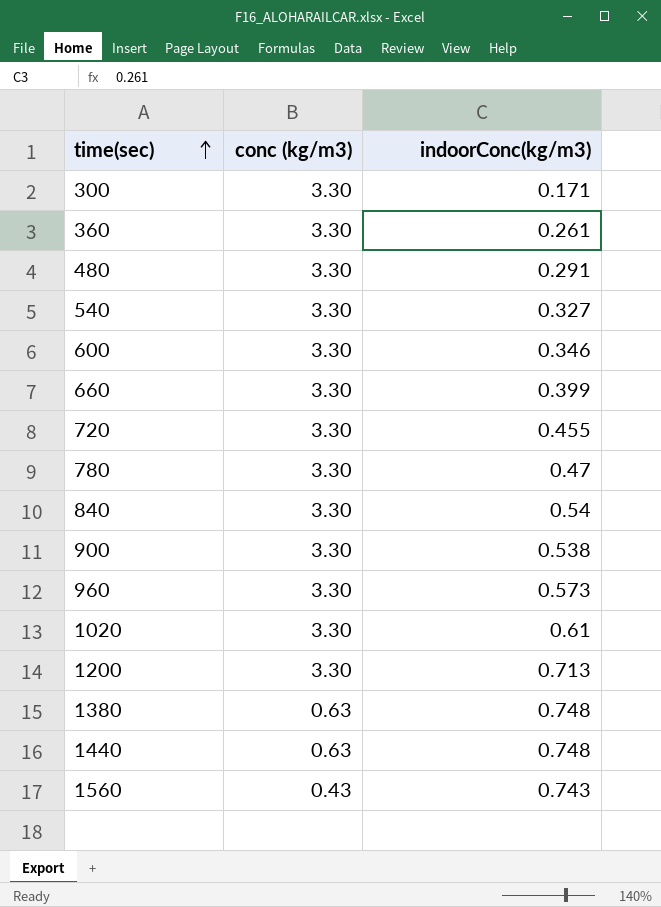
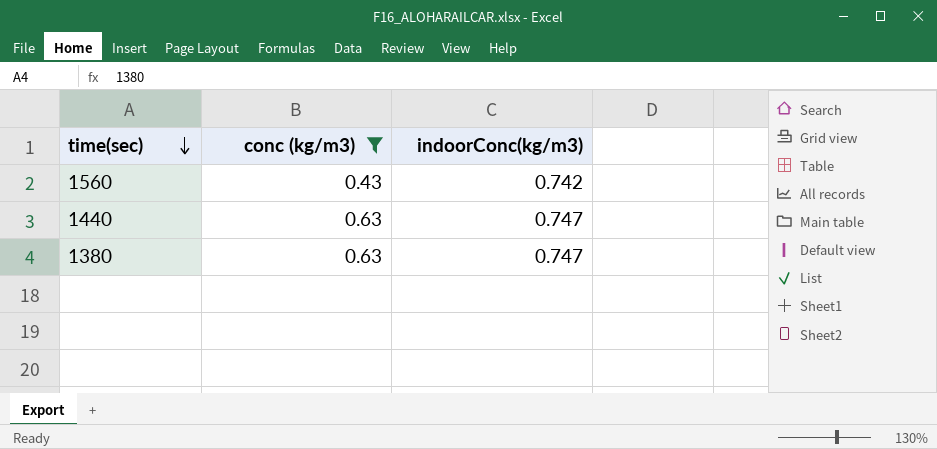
filter: none -> conc (kg/m3) != 3.30
row order: time(sec) ascending -> time(sec) descending
1560 | indoorConc(kg/m3): 0.743 -> 0.742
1440 | indoorConc(kg/m3): 0.748 -> 0.747
1380 | indoorConc(kg/m3): 0.748 -> 0.747

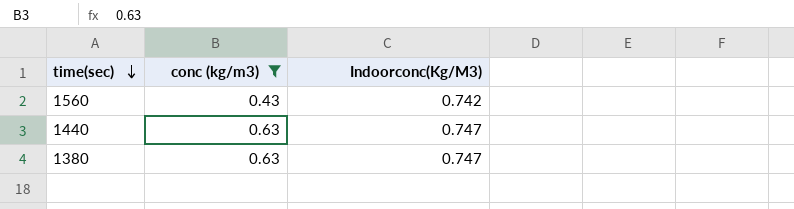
column name: indoorConc(kg/m3) -> Indoorconc(Kg/M3)

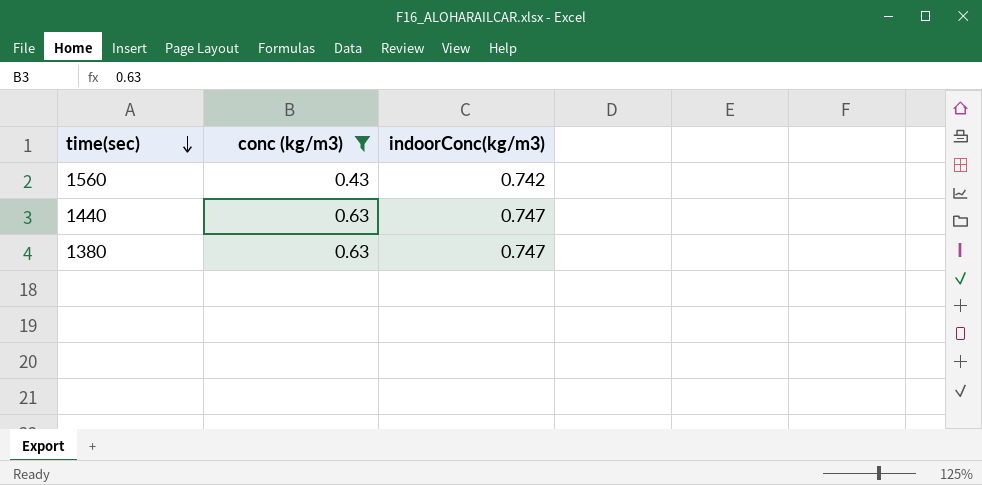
column name: Indoorconc(Kg/M3) -> indoorConc(kg/m3)

